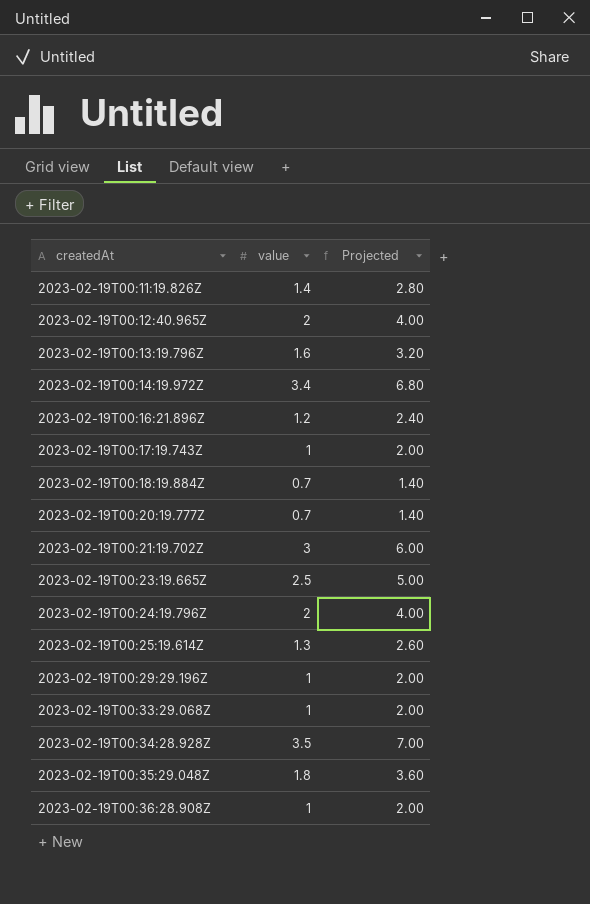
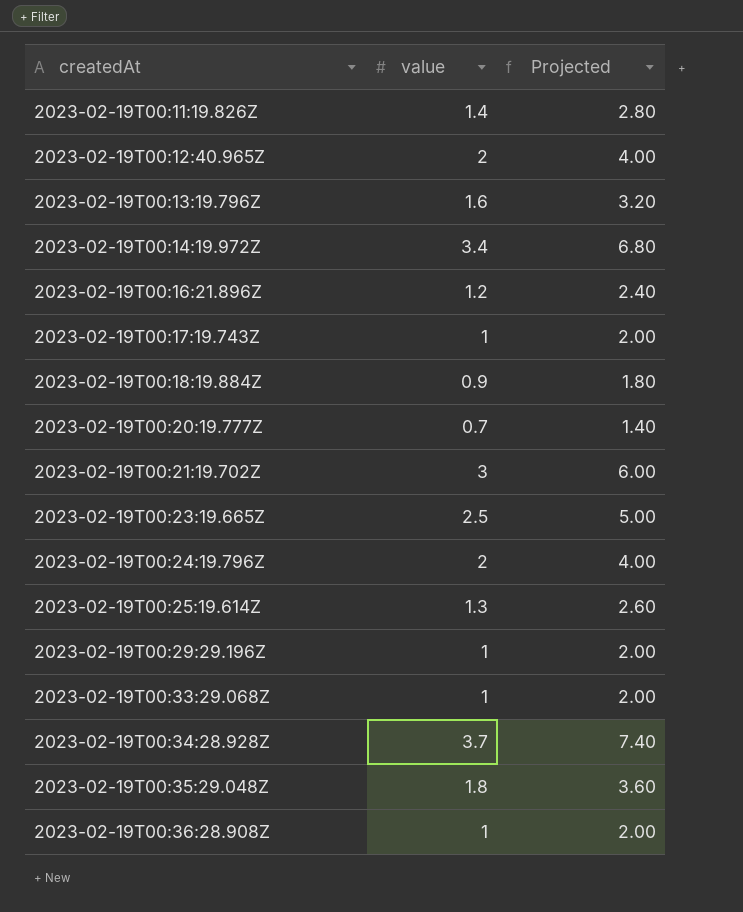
2023-02-19T00:18:19.884Z | value: 0.7 -> 0.9
2023-02-19T00:18:19.884Z | Projected: 1.40 -> 1.80
2023-02-19T00:34:28.928Z | value: 3.5 -> 3.7
2023-02-19T00:34:28.928Z | Projected: 7.00 -> 7.40

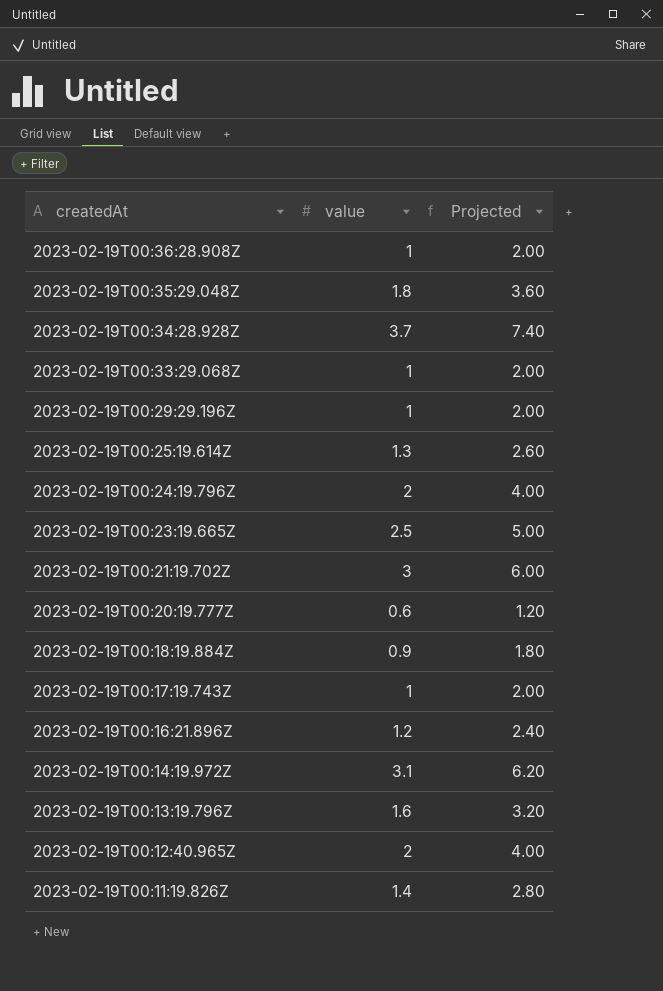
row order: createdAt ascending -> createdAt descending
2023-02-19T00:20:19.777Z | value: 0.7 -> 0.6
2023-02-19T00:20:19.777Z | Projected: 1.40 -> 1.20
2023-02-19T00:14:19.972Z | value: 3.4 -> 3.1
2023-02-19T00:14:19.972Z | Projected: 6.80 -> 6.20

